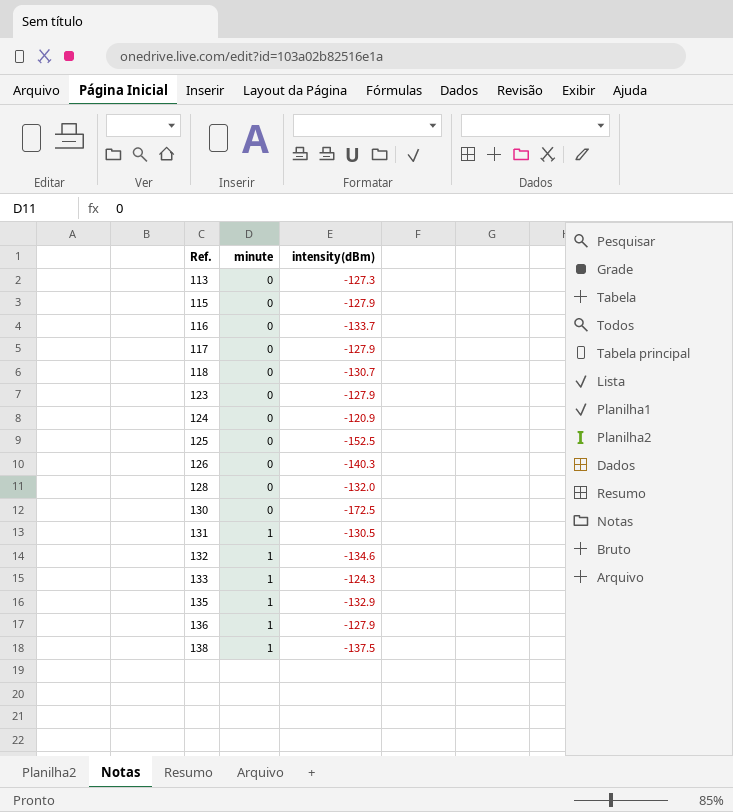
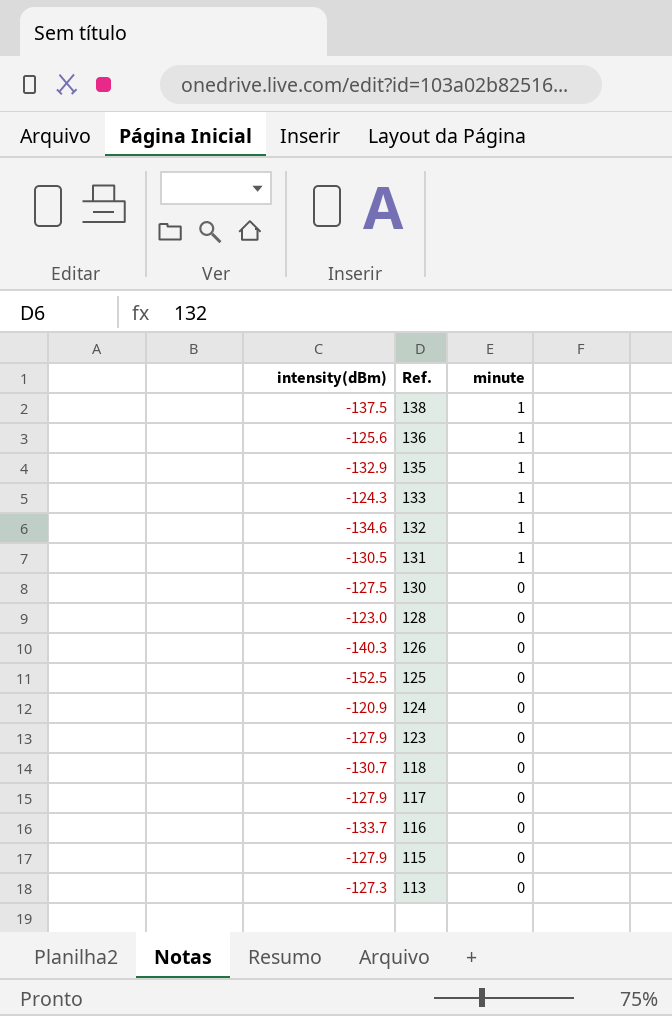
row order: Ref. ascending -> Ref. descending
column intensity(dBm) | position: 3 -> 1
136 | intensity(dBm): -127.9 -> -125.6
130 | intensity(dBm): -172.5 -> -127.5
128 | intensity(dBm): -132.0 -> -123.0

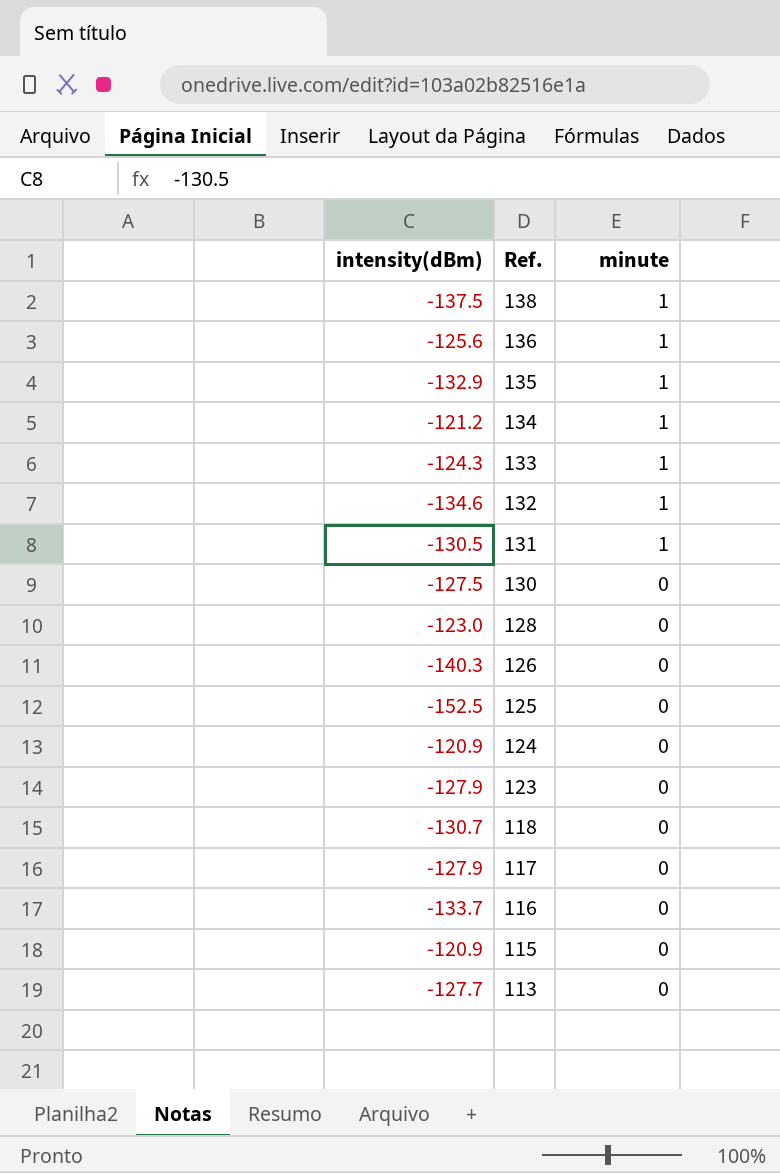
row 134: none -> -121.2 | 1
115 | intensity(dBm): -127.9 -> -120.9
113 | intensity(dBm): -127.3 -> -127.7

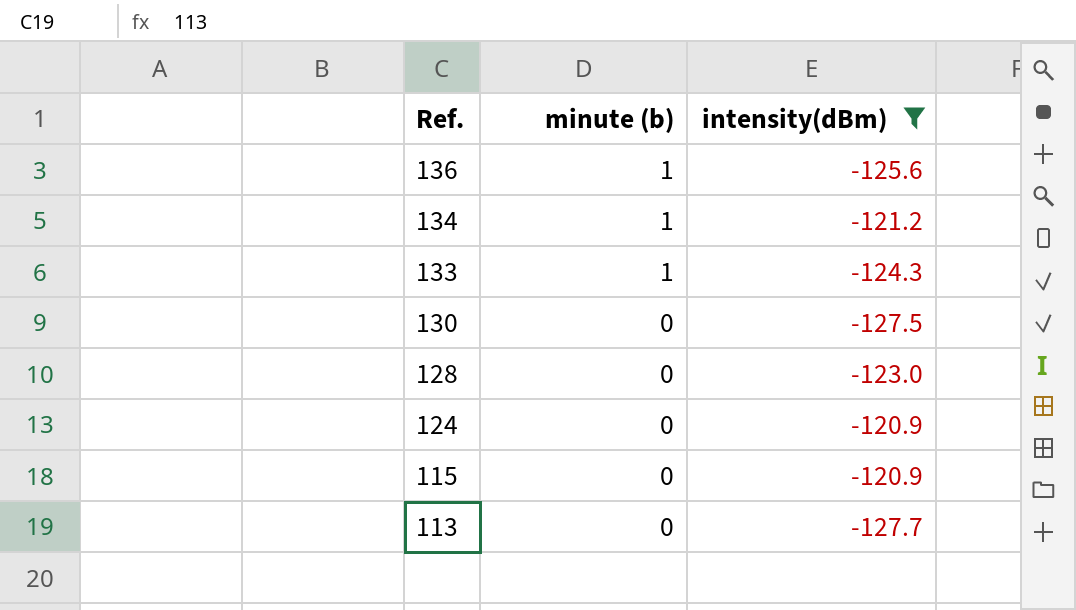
filter: none -> intensity(dBm) >= -127.7
column name: minute -> minute (b)
column intensity(dBm) | position: 1 -> 3

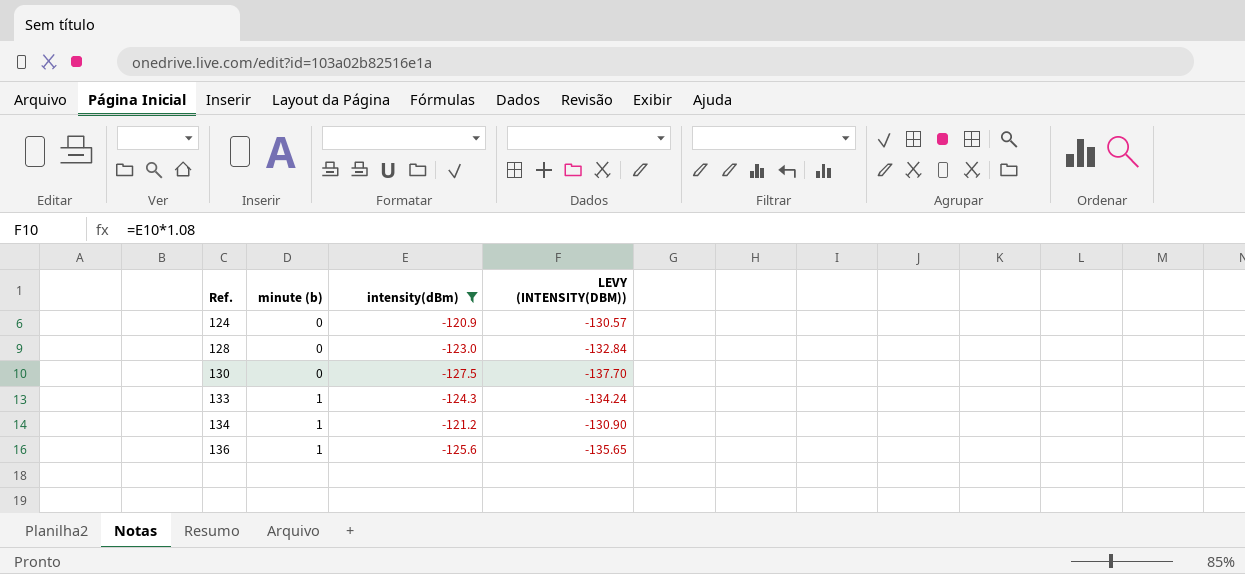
row order: Ref. descending -> Ref. ascending
column LEVY (INTENSITY(DBM)) | formula: none -> [intensity(dBm)] * 1.08
row 115: 0 | -120.9 -> none
row 113: 0 | -127.7 -> none

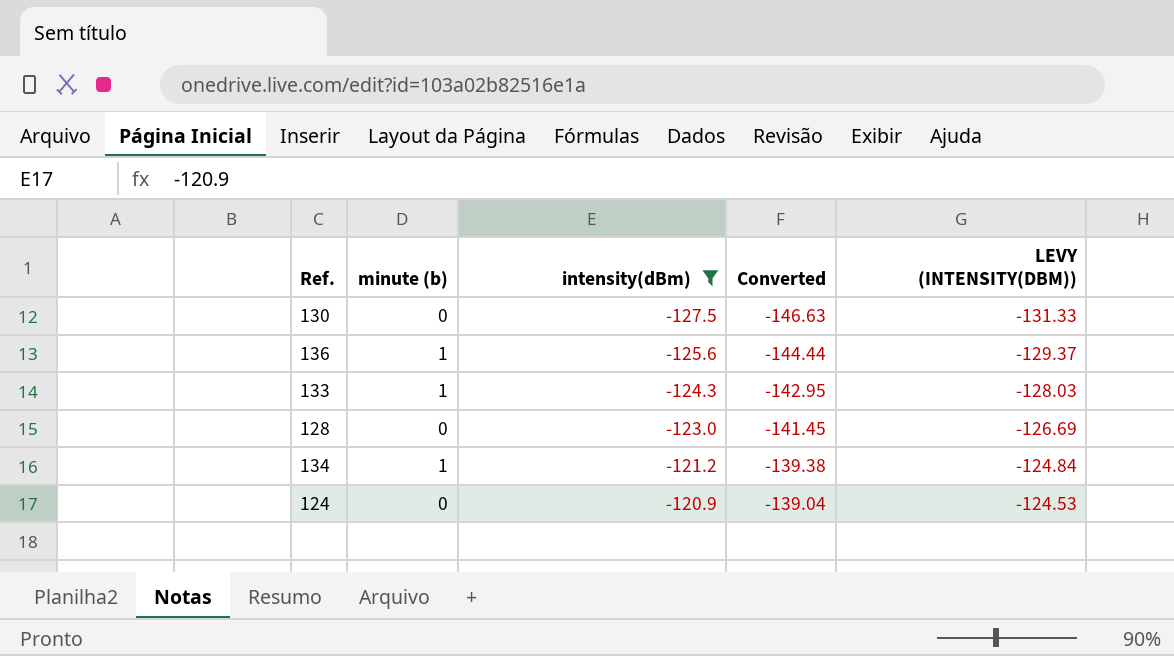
row order: Ref. ascending -> intensity(dBm) ascending
column Converted | formula: none -> [intensity(dBm)] * 1.15
column LEVY (INTENSITY(DBM)) | formula: [intensity(dBm)] * 1.08 -> [intensity(dBm)] * 1.03

